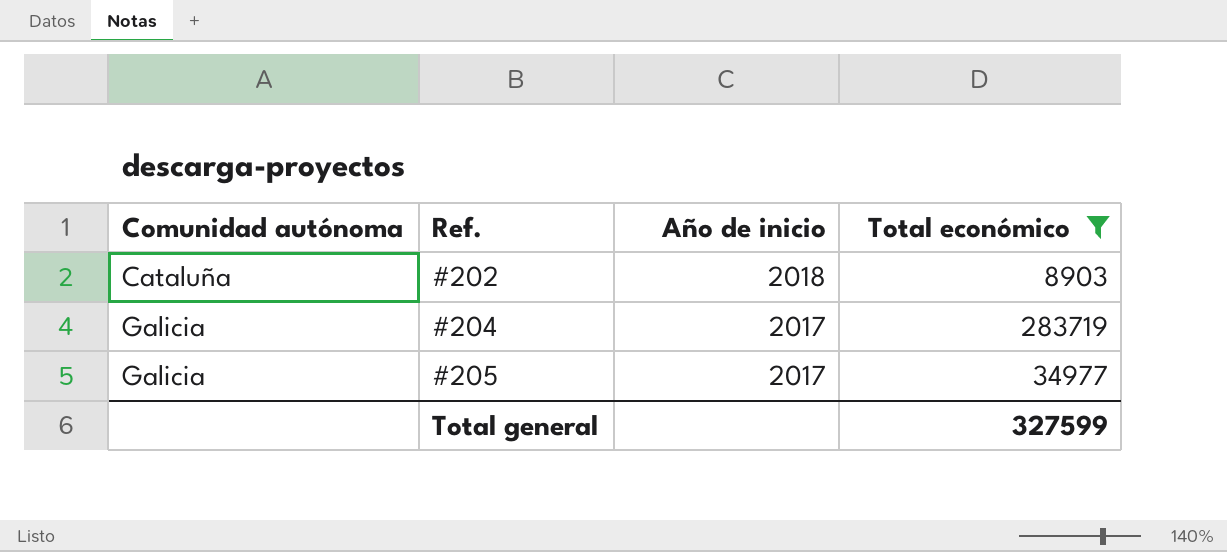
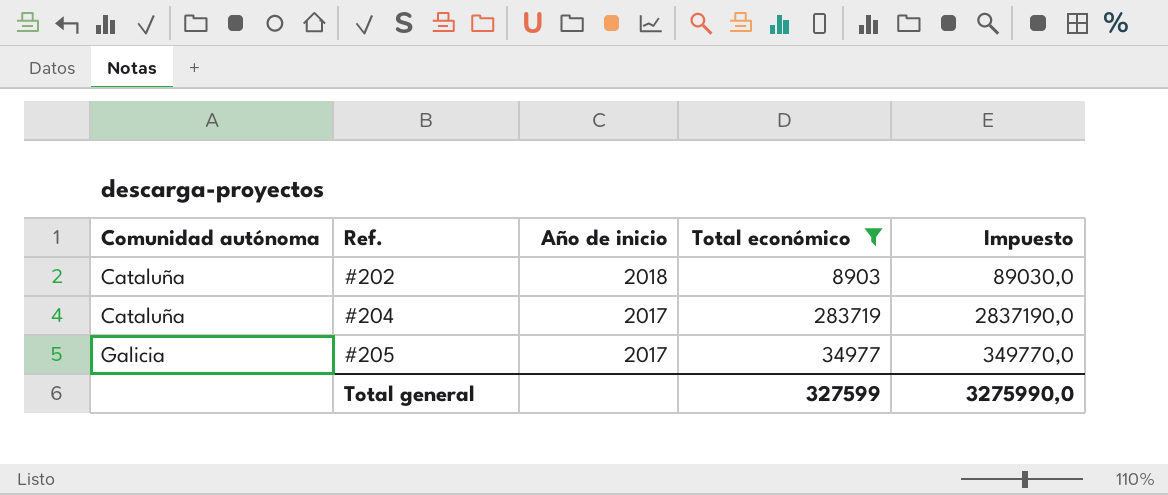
column Impuesto | formula: none -> [Total económico] * 10
#204 | Comunidad autónoma: Galicia -> Cataluña

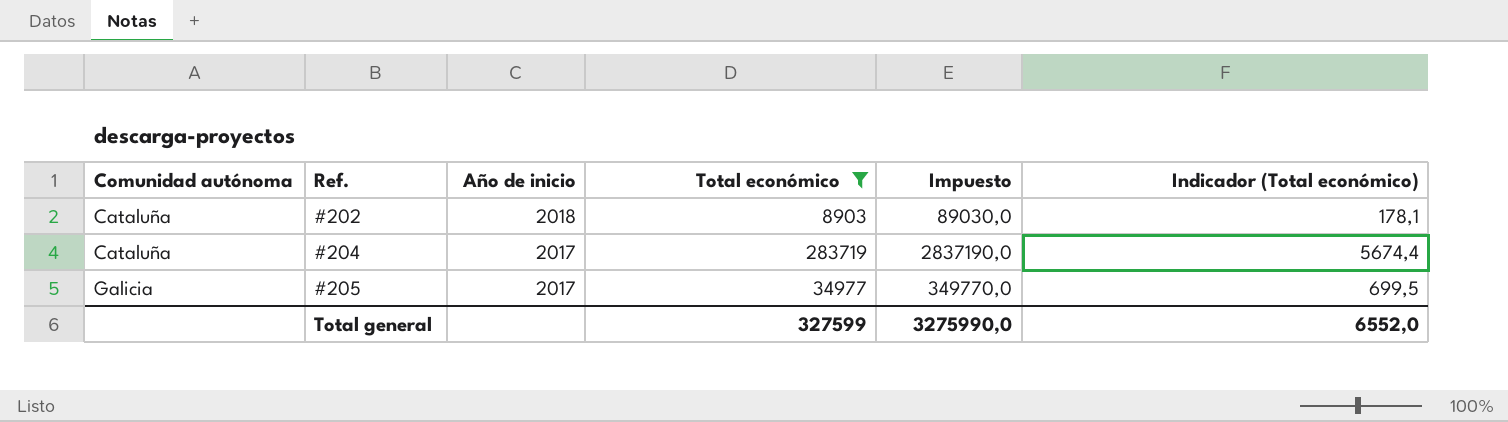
column Indicador (Total económico) | formula: none -> [Total económico] * 0,02

